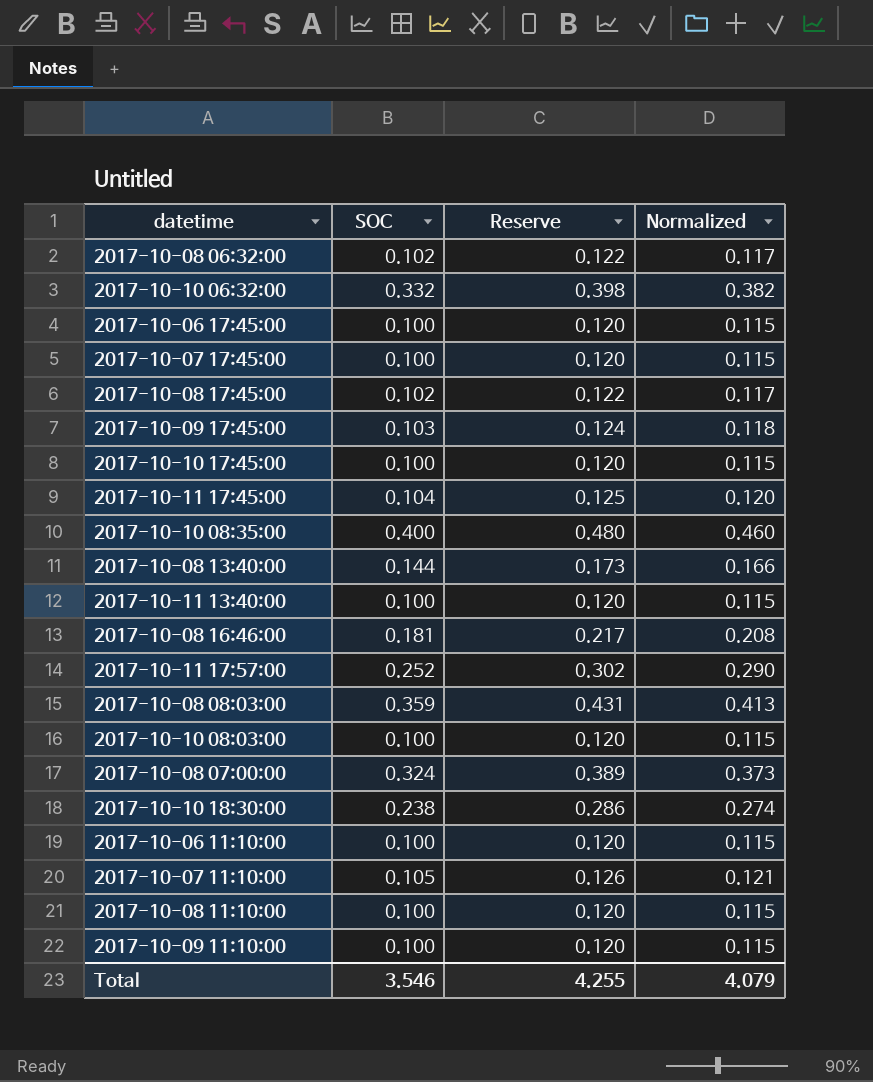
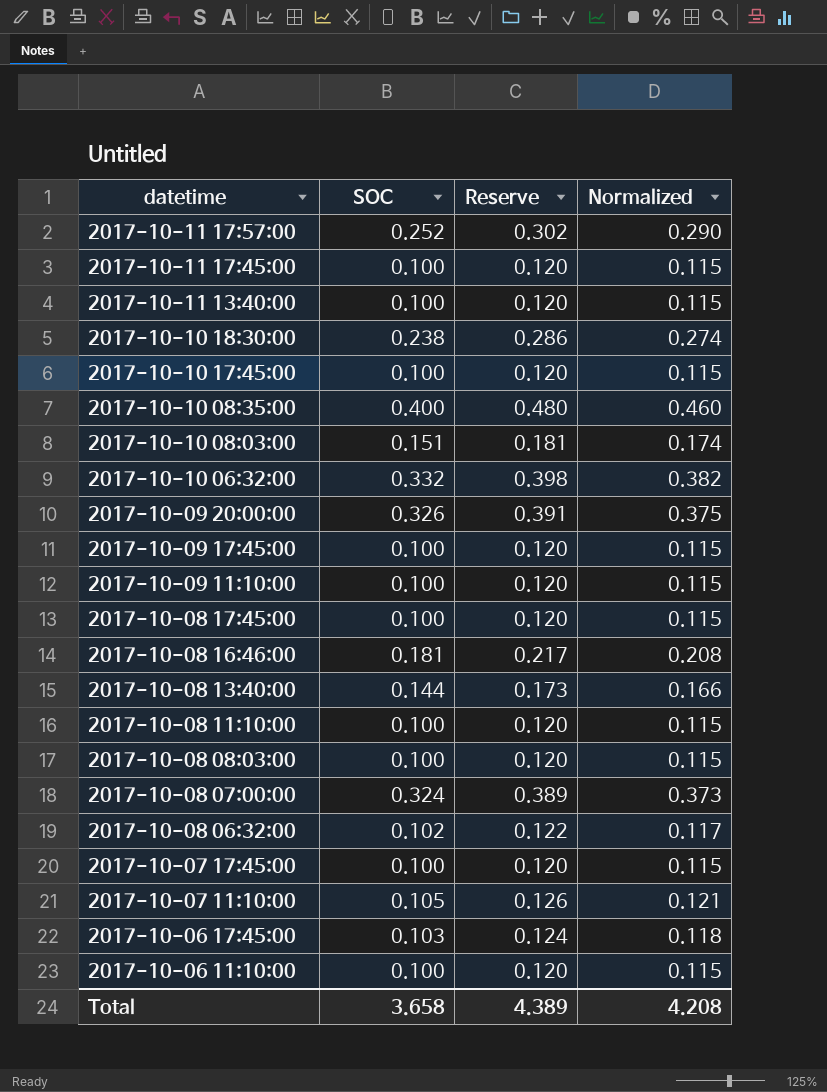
row order: none -> datetime descending
2017-10-11 17:45:00 | SOC: 0.104 -> 0.100
2017-10-11 17:45:00 | Reserve: 0.125 -> 0.120
2017-10-11 17:45:00 | Normalized: 0.120 -> 0.115
2017-10-10 08:03:00 | SOC: 0.100 -> 0.151
2017-10-10 08:03:00 | Reserve: 0.120 -> 0.181
2017-10-10 08:03:00 | Normalized: 0.115 -> 0.174
row 2017-10-09 20:00:00: none -> 0.326 | 0.391 | 0.375
2017-10-09 17:45:00 | SOC: 0.103 -> 0.100
2017-10-09 17:45:00 | Reserve: 0.124 -> 0.120
2017-10-09 17:45:00 | Normalized: 0.118 -> 0.115
2017-10-08 17:45:00 | SOC: 0.102 -> 0.100
2017-10-08 17:45:00 | Reserve: 0.122 -> 0.120
2017-10-08 17:45:00 | Normalized: 0.117 -> 0.115
2017-10-08 08:03:00 | SOC: 0.359 -> 0.100
2017-10-08 08:03:00 | Reserve: 0.431 -> 0.120
2017-10-08 08:03:00 | Normalized: 0.413 -> 0.115
2017-10-06 17:45:00 | SOC: 0.100 -> 0.103
2017-10-06 17:45:00 | Reserve: 0.120 -> 0.124
2017-10-06 17:45:00 | Normalized: 0.115 -> 0.118
Total | SOC: 3.546 -> 3.658
Total | Reserve: 4.255 -> 4.389
Total | Normalized: 4.079 -> 4.208

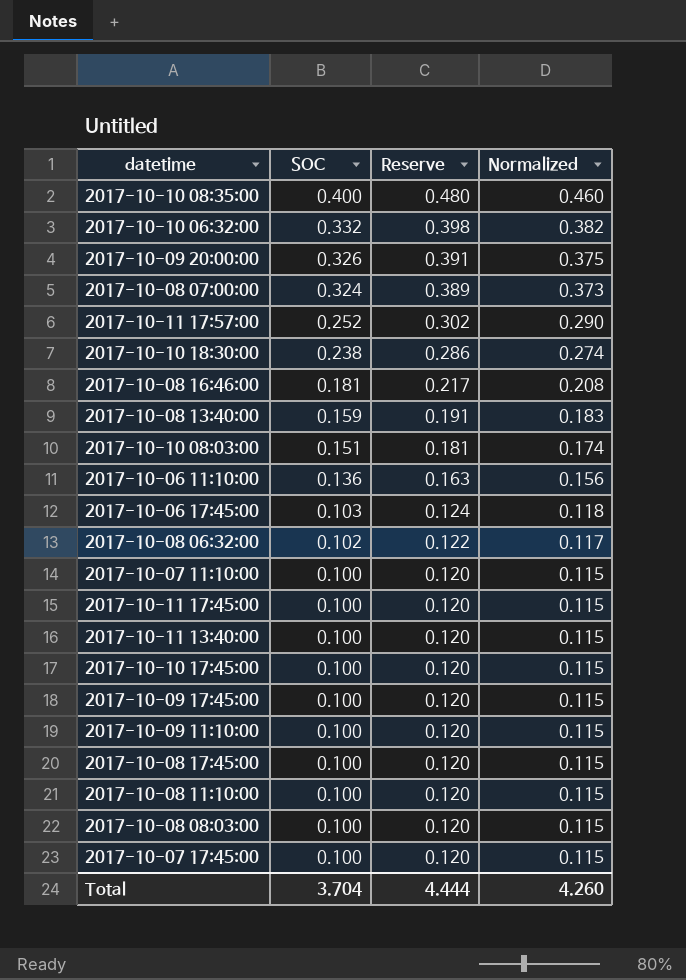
row order: datetime descending -> SOC descending
2017-10-08 13:40:00 | SOC: 0.144 -> 0.159
2017-10-08 13:40:00 | Reserve: 0.173 -> 0.191
2017-10-08 13:40:00 | Normalized: 0.166 -> 0.183
2017-10-06 11:10:00 | SOC: 0.100 -> 0.136
2017-10-06 11:10:00 | Reserve: 0.120 -> 0.163
2017-10-06 11:10:00 | Normalized: 0.115 -> 0.156
2017-10-07 11:10:00 | SOC: 0.105 -> 0.100
2017-10-07 11:10:00 | Reserve: 0.126 -> 0.120
2017-10-07 11:10:00 | Normalized: 0.121 -> 0.115
Total | SOC: 3.658 -> 3.704
Total | Reserve: 4.389 -> 4.444
Total | Normalized: 4.208 -> 4.260

